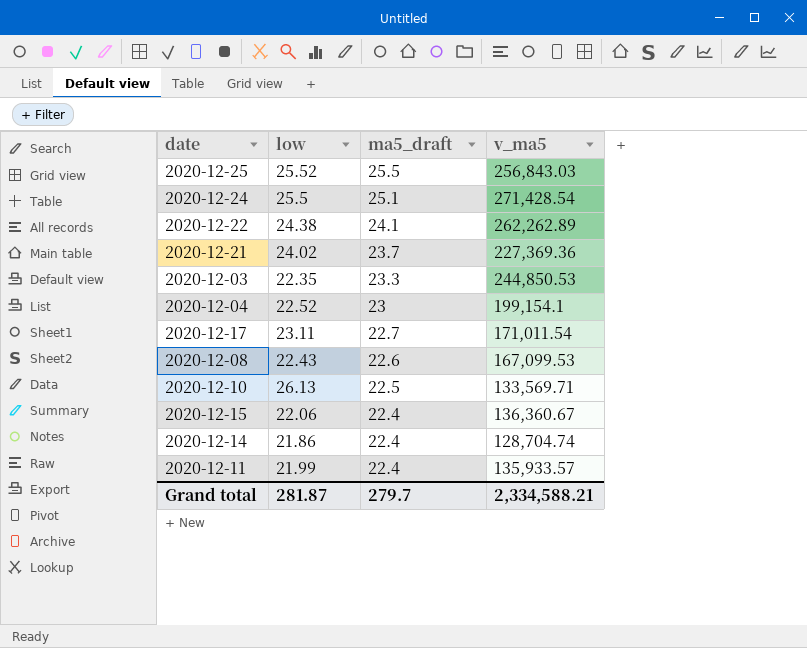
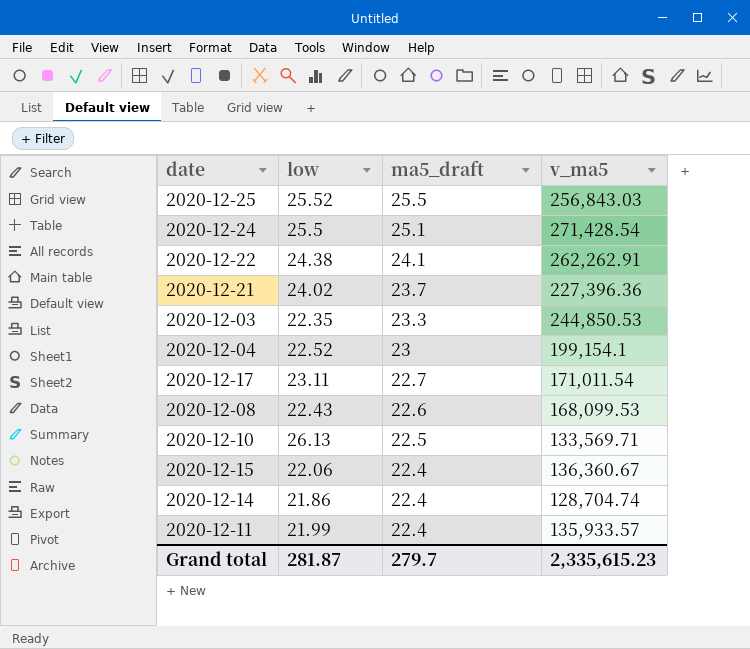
2020-12-22 | v_ma5: 262,262.89 -> 262,262.91
2020-12-21 | v_ma5: 227,369.36 -> 227,396.36
2020-12-08 | v_ma5: 167,099.53 -> 168,099.53
Grand total | v_ma5: 2,334,588.21 -> 2,335,615.23

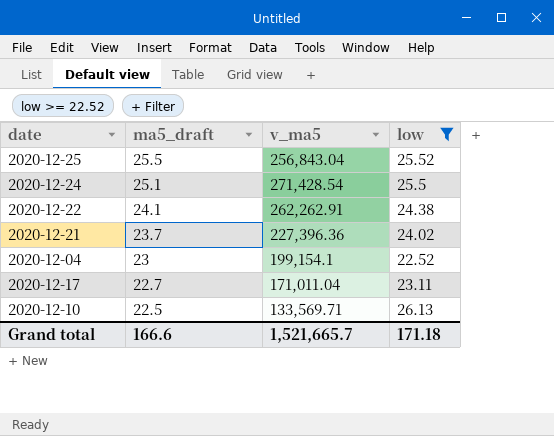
filter: none -> low >= 22.52
column low | position: 2 -> 4
2020-12-25 | v_ma5: 256,843.03 -> 256,843.04
2020-12-17 | v_ma5: 171,011.54 -> 171,011.04
Grand total | ma5_draft: 279.7 -> 166.6
Grand total | v_ma5: 2,335,615.23 -> 1,521,665.7
Grand total | low: 281.87 -> 171.18

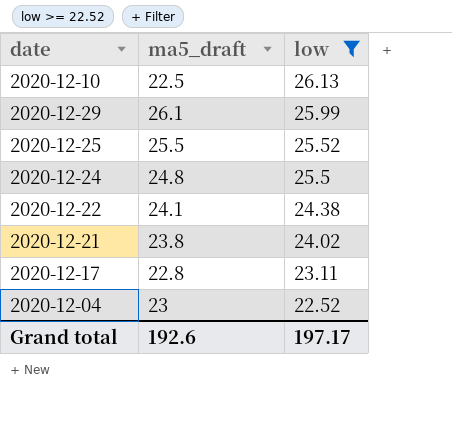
row order: ma5_draft descending -> low descending
column v_ma5 | position: 3 -> none
row 2020-12-29: none -> 26.1 | 25.99
2020-12-24 | ma5_draft: 25.1 -> 24.8
2020-12-21 | ma5_draft: 23.7 -> 23.8
2020-12-17 | ma5_draft: 22.7 -> 22.8
Grand total | ma5_draft: 166.6 -> 192.6
Grand total | low: 171.18 -> 197.17

